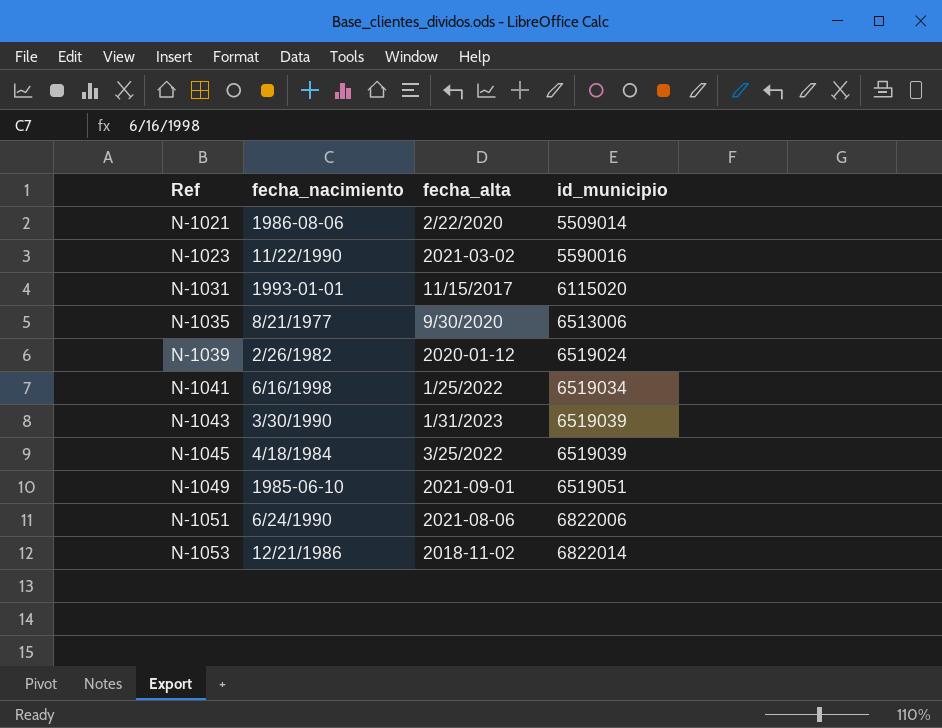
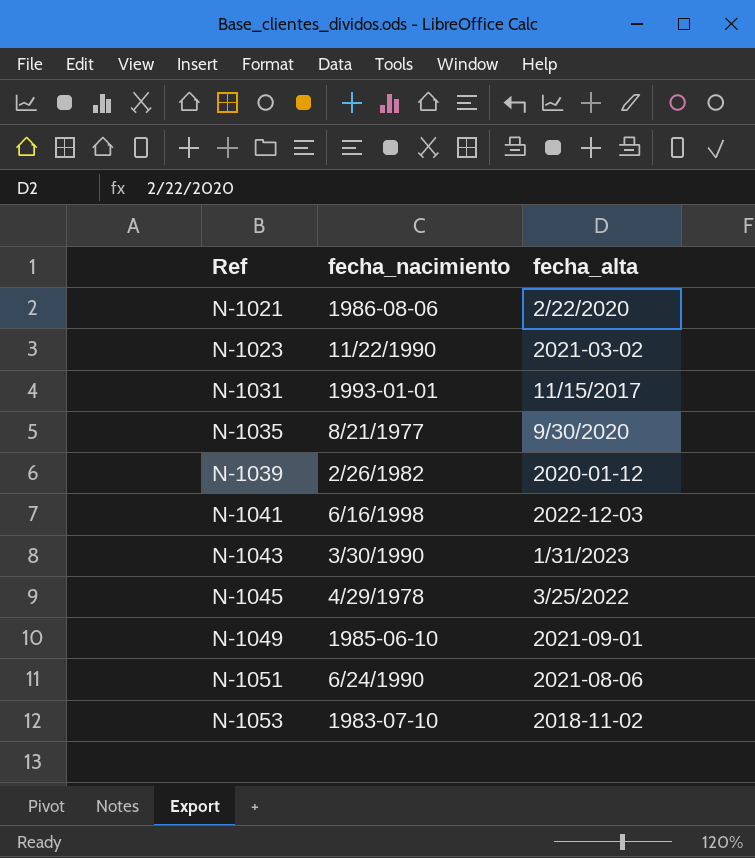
column id_municipio | position: 4 -> none
N-1041 | fecha_alta: 1/25/2022 -> 2022-12-03
N-1045 | fecha_nacimiento: 4/18/1984 -> 4/29/1978
N-1053 | fecha_nacimiento: 12/21/1986 -> 1983-07-10

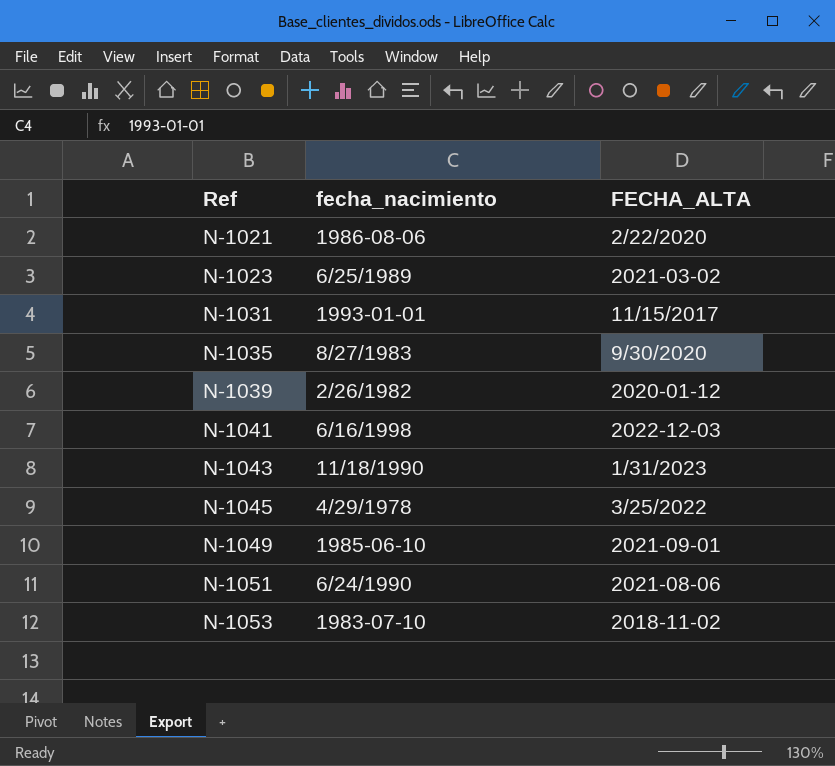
column name: fecha_alta -> FECHA_ALTA
N-1023 | fecha_nacimiento: 11/22/1990 -> 6/25/1989
N-1035 | fecha_nacimiento: 8/21/1977 -> 8/27/1983
N-1043 | fecha_nacimiento: 3/30/1990 -> 11/18/1990

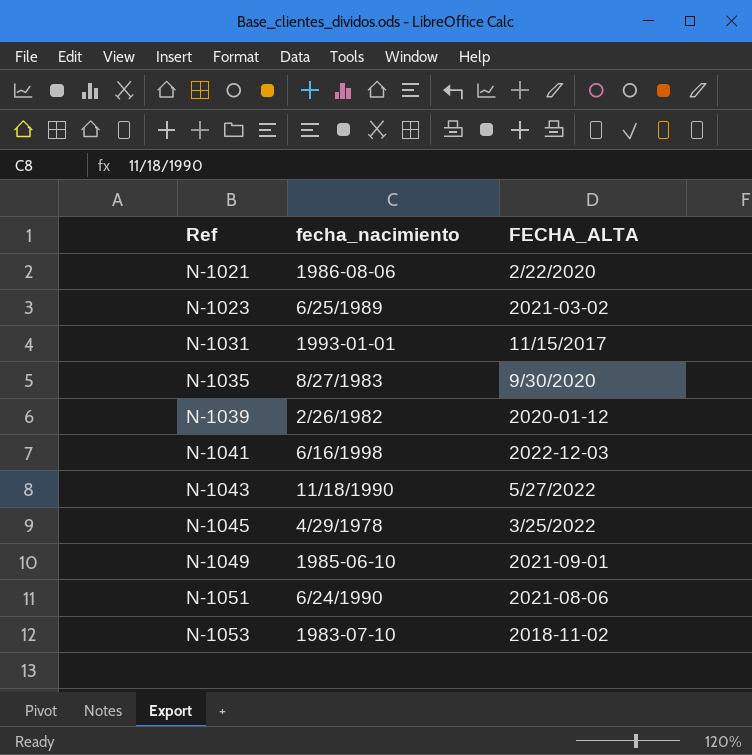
N-1043 | FECHA_ALTA: 1/31/2023 -> 5/27/2022

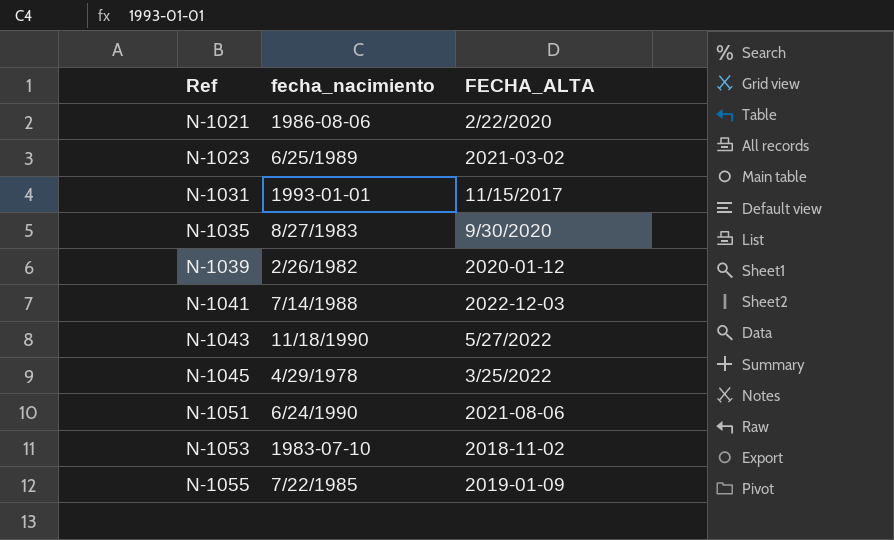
row N-1049: 1985-06-10 | 2021-09-01 -> none
N-1041 | fecha_nacimiento: 6/16/1998 -> 7/14/1988
row N-1055: none -> 7/22/1985 | 2019-01-09

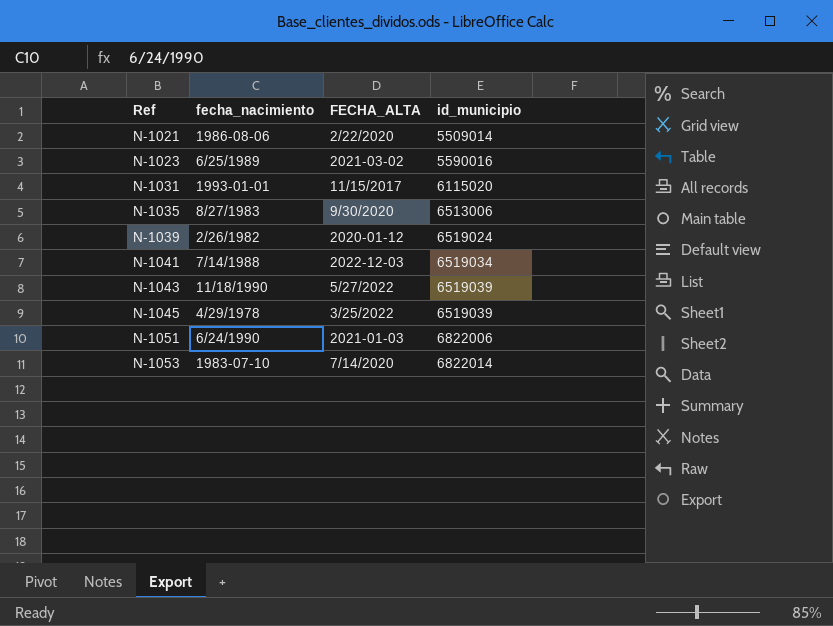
column id_municipio | position: none -> 4
row N-1055: 7/22/1985 | 2019-01-09 -> none
N-1051 | FECHA_ALTA: 2021-08-06 -> 2021-01-03
N-1053 | FECHA_ALTA: 2018-11-02 -> 7/14/2020

